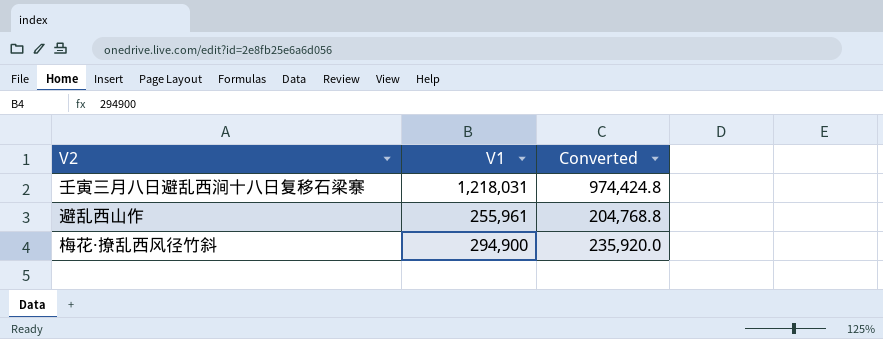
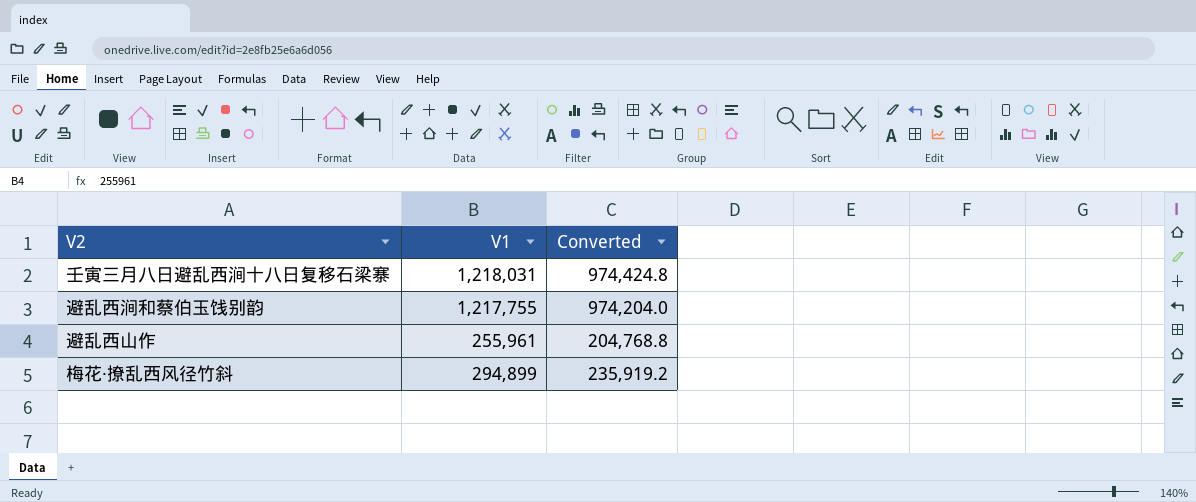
row 避乱西涧和蔡伯玉饯别韵: none -> 1,217,755 | 974,204.0
梅花·撩乱西风径竹斜 | V1: 294,900 -> 294,899
梅花·撩乱西风径竹斜 | Converted: 235,920.0 -> 235,919.2

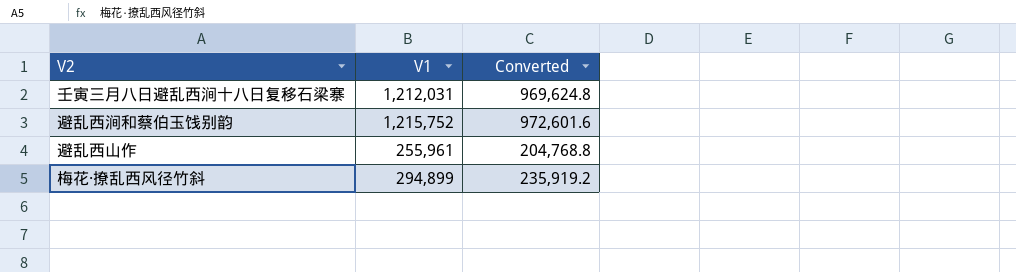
壬寅三月八日避乱西涧十八日复移石梁寨 | V1: 1,218,031 -> 1,212,031
壬寅三月八日避乱西涧十八日复移石梁寨 | Converted: 974,424.8 -> 969,624.8
避乱西涧和蔡伯玉饯别韵 | V1: 1,217,755 -> 1,215,752
避乱西涧和蔡伯玉饯别韵 | Converted: 974,204.0 -> 972,601.6

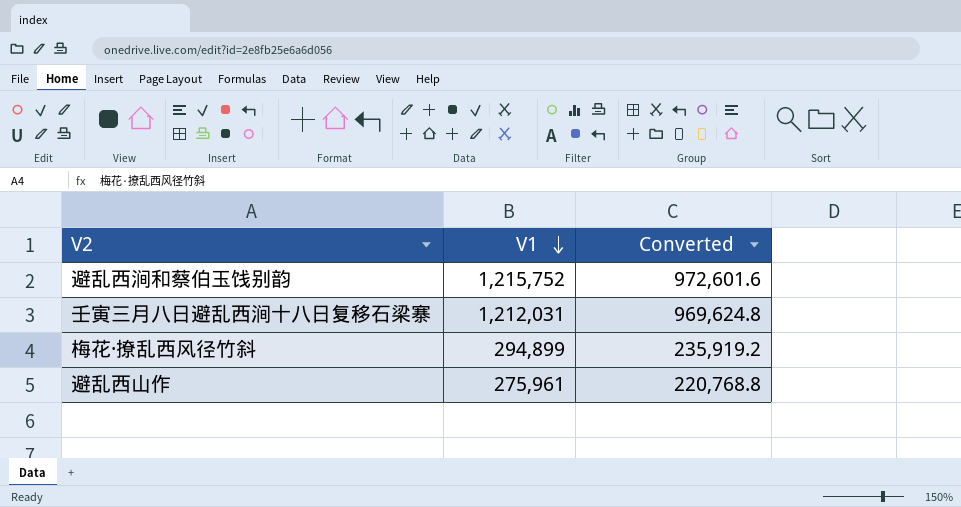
row order: none -> V1 descending
避乱西山作 | V1: 255,961 -> 275,961
避乱西山作 | Converted: 204,768.8 -> 220,768.8

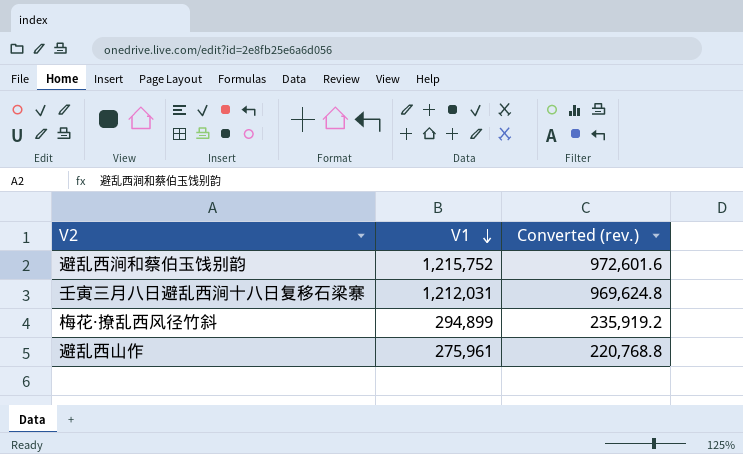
column name: Converted -> Converted (rev.)

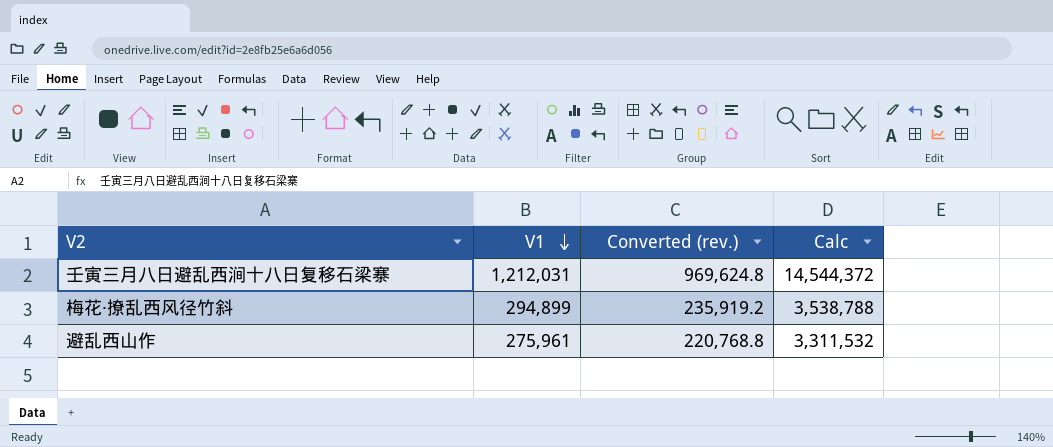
column Calc | formula: none -> [V1] * 12
row 避乱西涧和蔡伯玉饯别韵: 1,215,752 | 972,601.6 -> none

